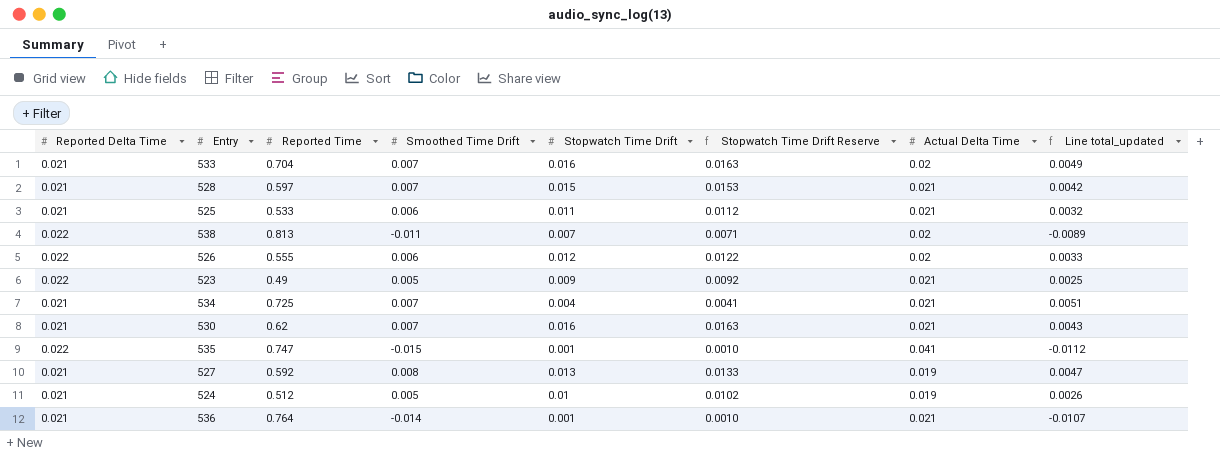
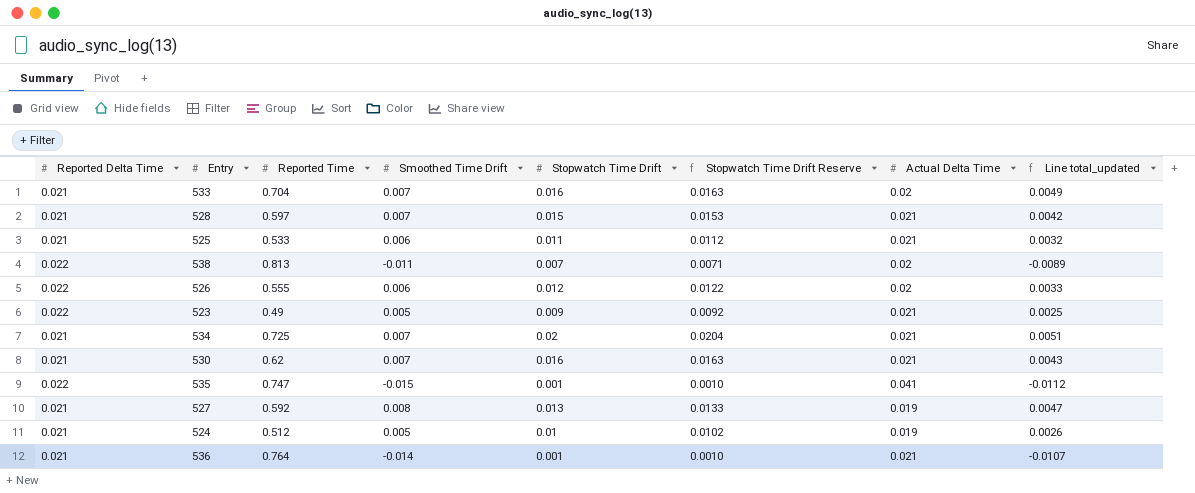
534 | Stopwatch Time Drift: 0.004 -> 0.02
534 | Stopwatch Time Drift Reserve: 0.0041 -> 0.0204

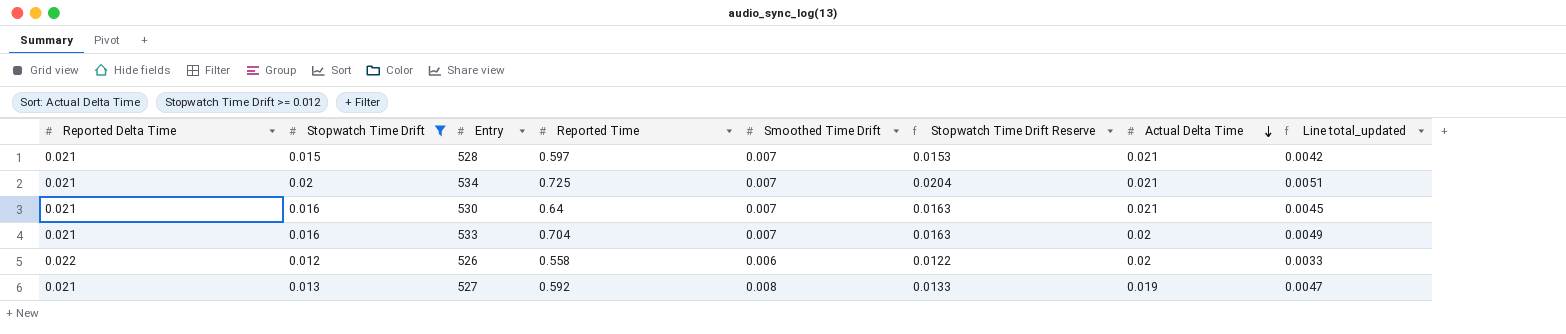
filter: none -> Stopwatch Time Drift >= 0.012
row order: none -> Actual Delta Time descending
column Stopwatch Time Drift | position: 5 -> 2
530 | Reported Time: 0.62 -> 0.64
530 | Line total_updated: 0.0043 -> 0.0045
526 | Reported Time: 0.555 -> 0.558

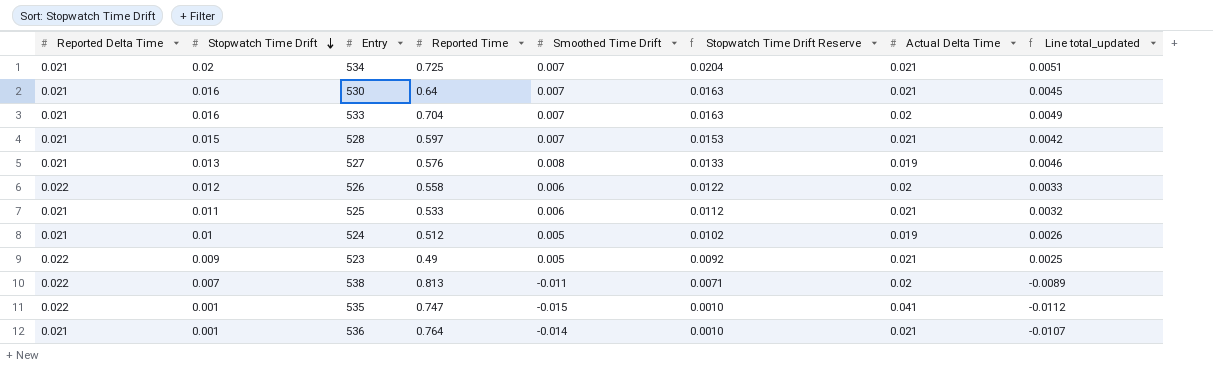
filter: Stopwatch Time Drift >= 0.012 -> none
row order: Actual Delta Time descending -> Stopwatch Time Drift descending
527 | Reported Time: 0.592 -> 0.576
527 | Line total_updated: 0.0047 -> 0.0046

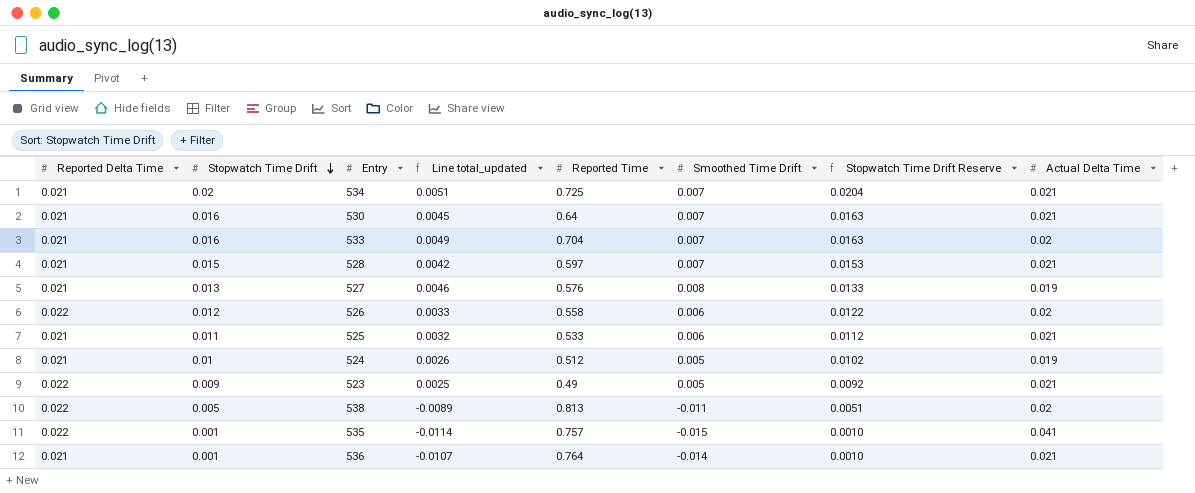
column Line total_updated | position: 8 -> 4
538 | Stopwatch Time Drift: 0.007 -> 0.005
538 | Stopwatch Time Drift Reserve: 0.0071 -> 0.0051
535 | Line total_updated: -0.0112 -> -0.0114
535 | Reported Time: 0.747 -> 0.757

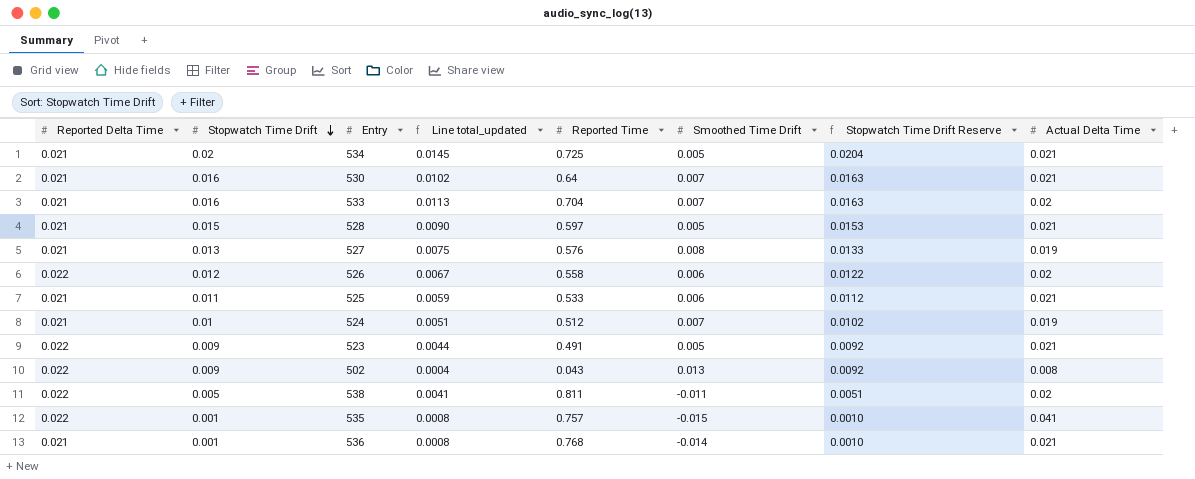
column Line total_updated | formula: [Reported Time] * [Smoothed Time Drift] -> [Stopwatch Time Drift] * [Reported Time]
534 | Smoothed Time Drift: 0.007 -> 0.005
528 | Smoothed Time Drift: 0.007 -> 0.005
524 | Smoothed Time Drift: 0.005 -> 0.007
523 | Reported Time: 0.49 -> 0.491
row 502: none -> 0.022 | 0.009 | 0.0004 | 0.043 | 0.013 | 0.0092 | 0.008
538 | Reported Time: 0.813 -> 0.811
536 | Reported Time: 0.764 -> 0.768

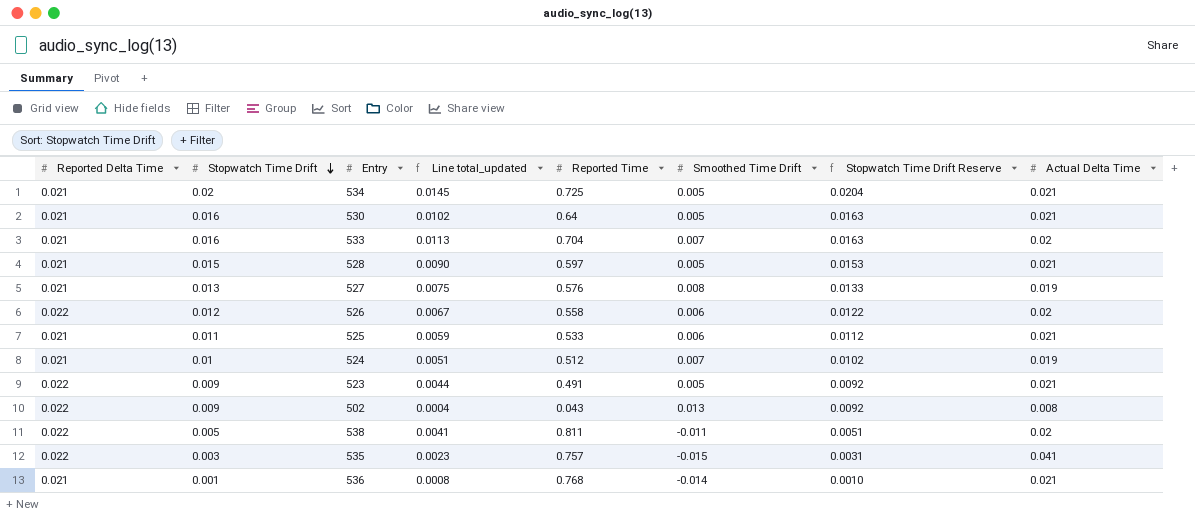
530 | Smoothed Time Drift: 0.007 -> 0.005
535 | Stopwatch Time Drift: 0.001 -> 0.003
535 | Line total_updated: 0.0008 -> 0.0023
535 | Stopwatch Time Drift Reserve: 0.0010 -> 0.0031

